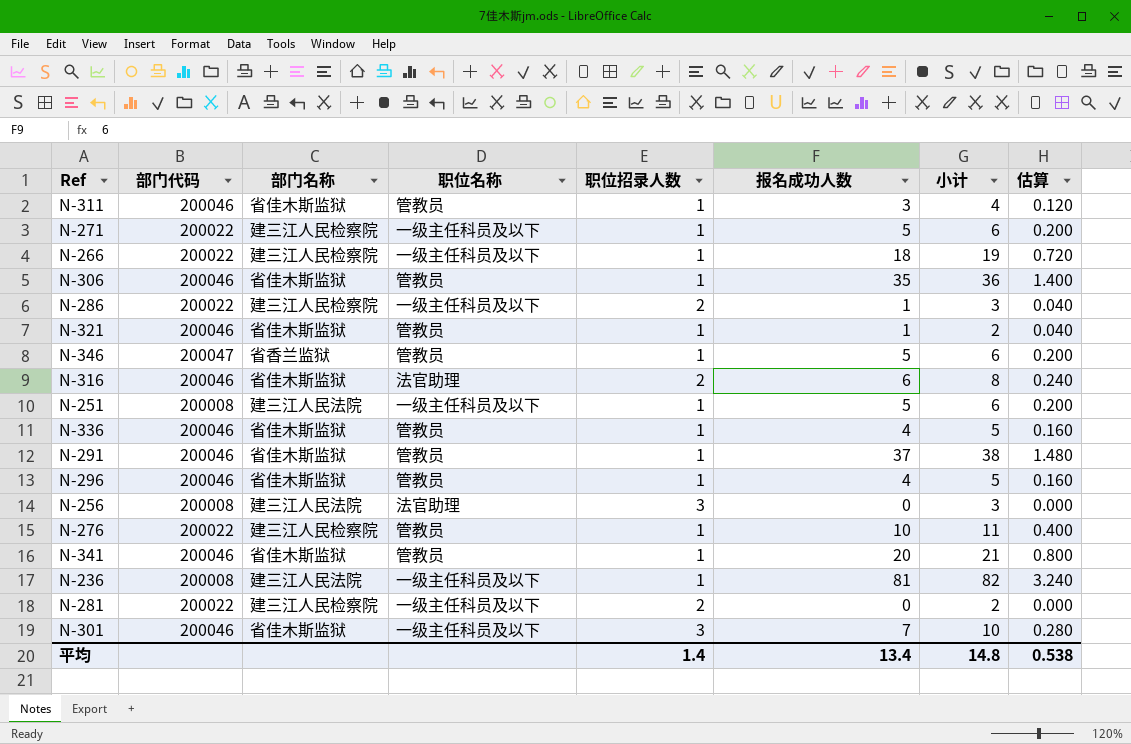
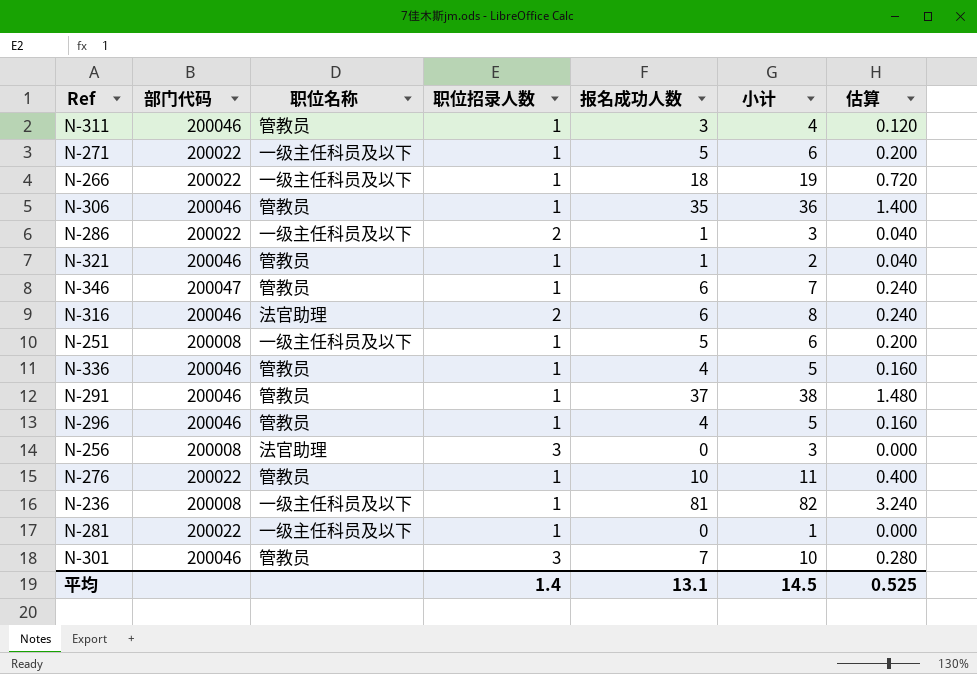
column 部门名称 | position: 3 -> none
row N-341: 200046 | 省佳木斯监狱 | 管教员 | 1 | 20 | 21 | 0.800 -> none
N-346 | 报名成功人数: 5 -> 6
N-346 | 小计: 6 -> 7
N-346 | 估算: 0.200 -> 0.240
N-281 | 职位招录人数: 2 -> 1
N-281 | 小计: 2 -> 1
N-301 | 职位名称: 一级主任科员及以下 -> 管教员
平均 | 报名成功人数: 13.4 -> 13.1
平均 | 小计: 14.8 -> 14.5
平均 | 估算: 0.538 -> 0.525

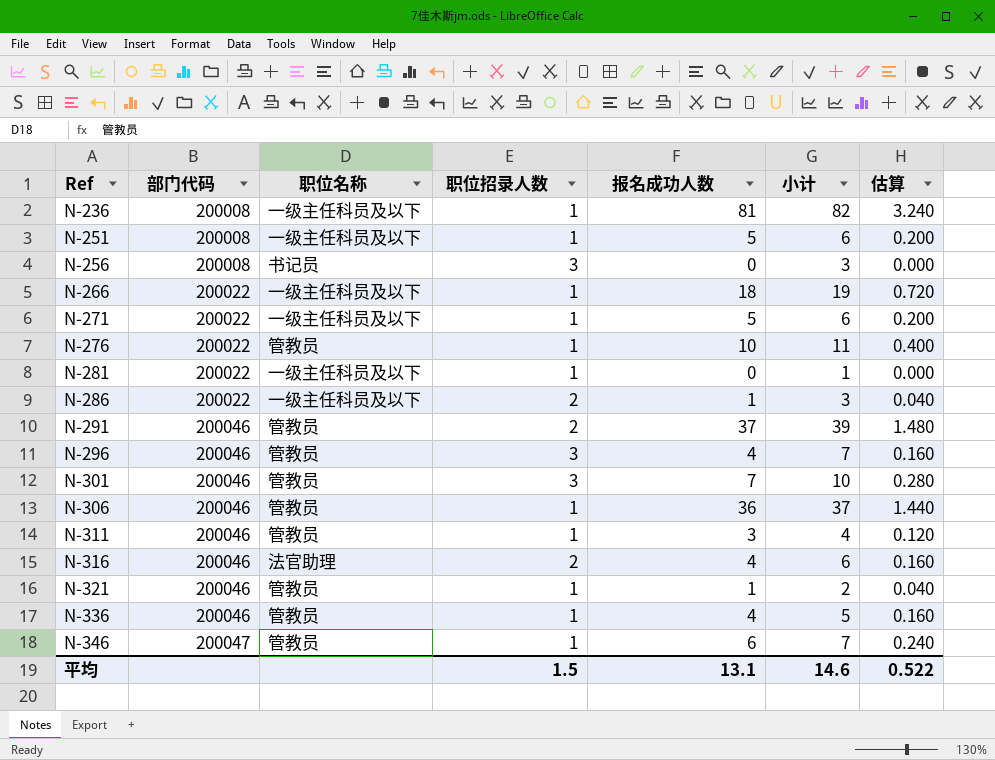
row order: none -> Ref ascending
N-256 | 职位名称: 法官助理 -> 书记员
N-291 | 职位招录人数: 1 -> 2
N-291 | 小计: 38 -> 39
N-296 | 职位招录人数: 1 -> 3
N-296 | 小计: 5 -> 7
N-306 | 报名成功人数: 35 -> 36
N-306 | 小计: 36 -> 37
N-306 | 估算: 1.400 -> 1.440
N-316 | 报名成功人数: 6 -> 4
N-316 | 小计: 8 -> 6
N-316 | 估算: 0.240 -> 0.160
平均 | 职位招录人数: 1.4 -> 1.5
平均 | 小计: 14.5 -> 14.6
平均 | 估算: 0.525 -> 0.522

